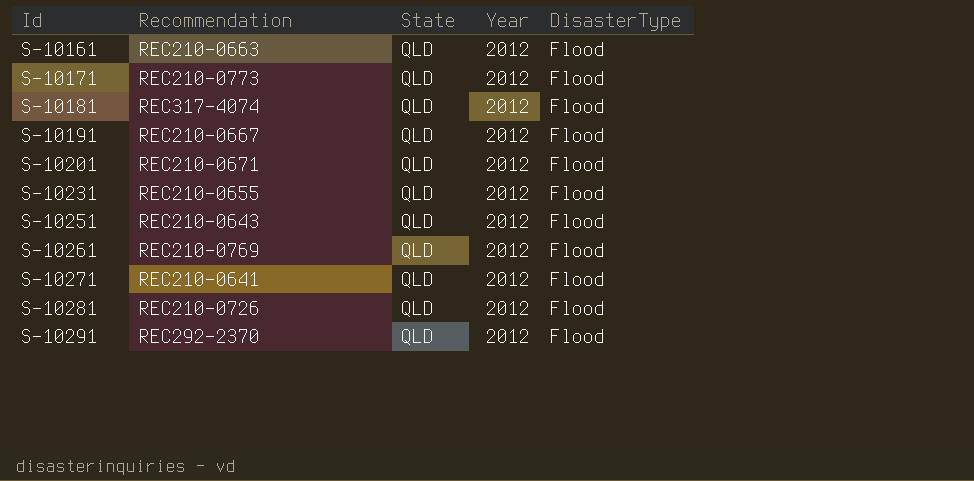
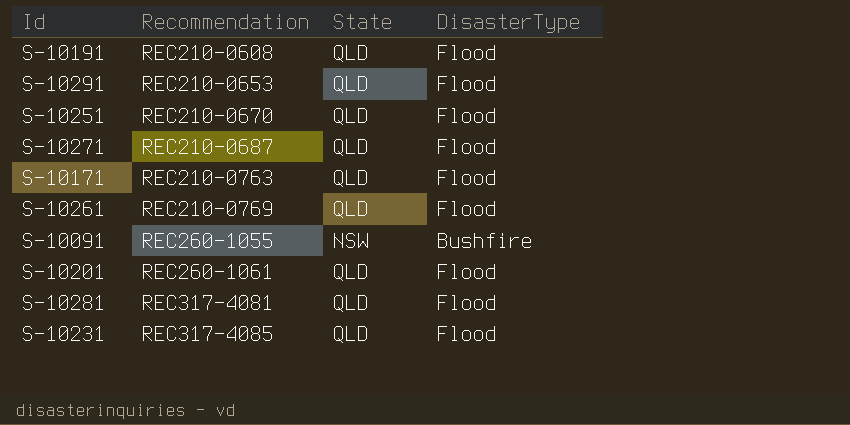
row order: Id ascending -> Recommendation ascending
column Year | position: 4 -> none
row S-10161: REC210-0663 | QLD | 2012 | Flood -> none
row S-10181: REC317-4074 | QLD | 2012 | Flood -> none
S-10191 | Recommendation: REC210-0667 -> REC210-0608
S-10291 | Recommendation: REC292-2370 -> REC210-0653
S-10251 | Recommendation: REC210-0643 -> REC210-0670
S-10271 | Recommendation: REC210-0641 -> REC210-0687
S-10171 | Recommendation: REC210-0773 -> REC210-0763
row S-10091: none -> REC260-1055 | NSW | Bushfire
S-10201 | Recommendation: REC210-0671 -> REC260-1061
S-10281 | Recommendation: REC210-0726 -> REC317-4081
S-10231 | Recommendation: REC210-0655 -> REC317-4085

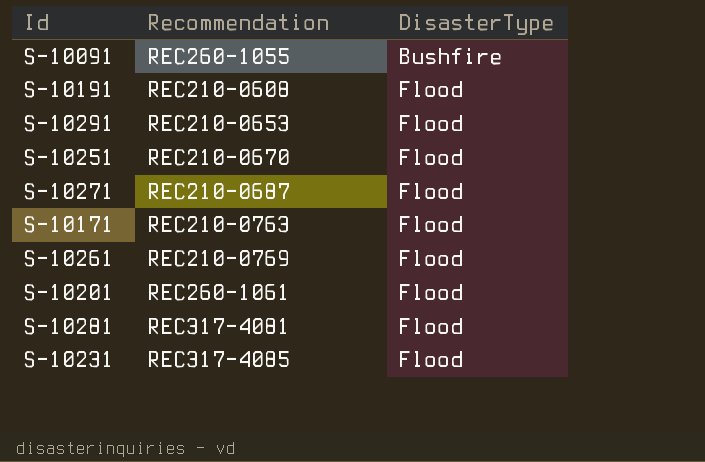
row order: Recommendation ascending -> DisasterType ascending
column State | position: 3 -> none

